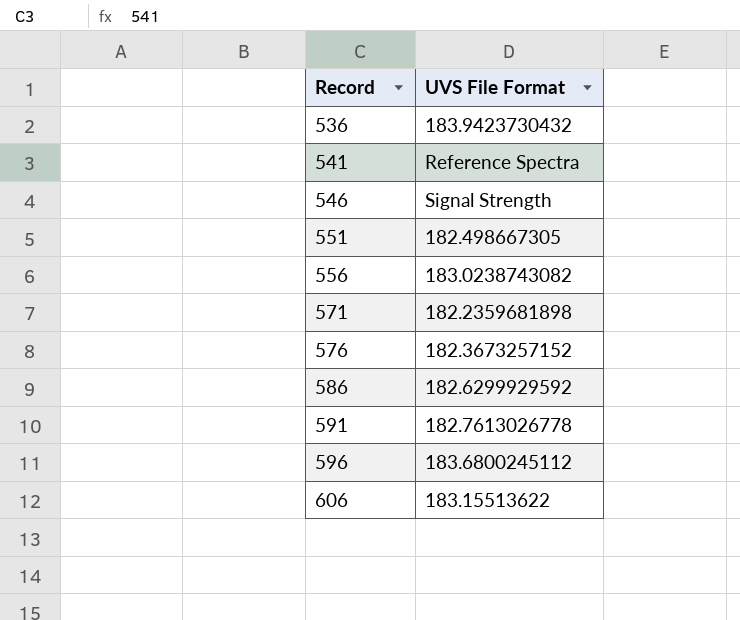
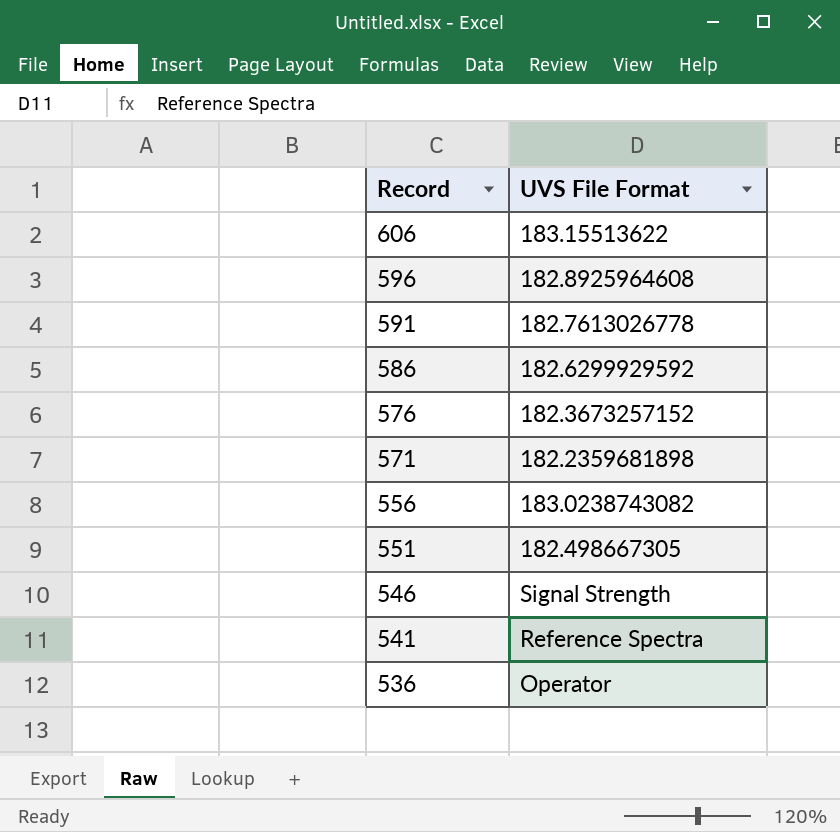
row order: Record ascending -> Record descending
596 | UVS File Format: 183.6800245112 -> 182.8925964608
536 | UVS File Format: 183.9423730432 -> Operator

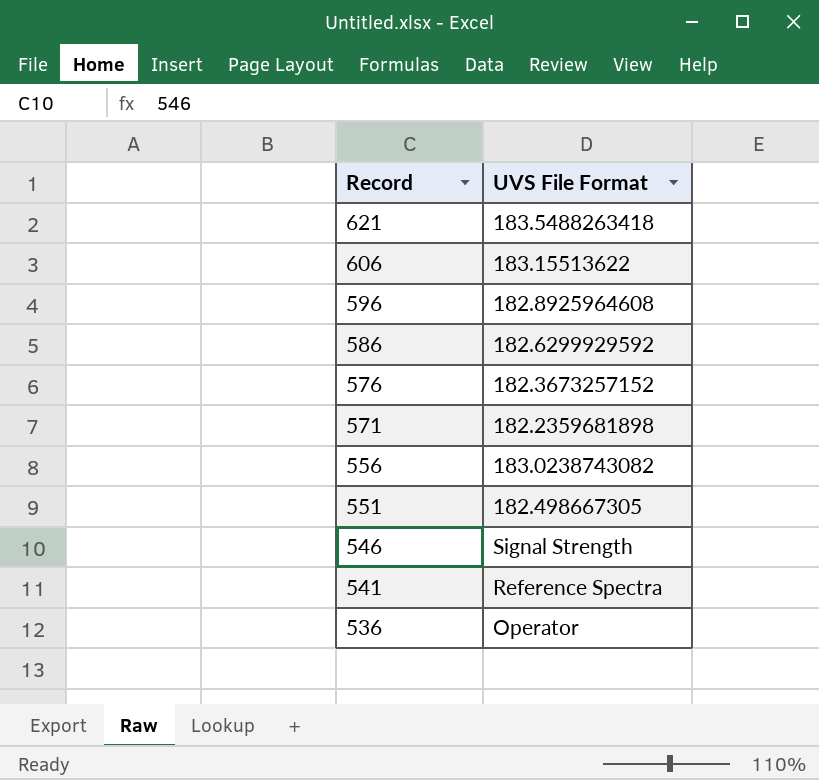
row 591: 182.7613026778 -> none
row 621: none -> 183.5488263418

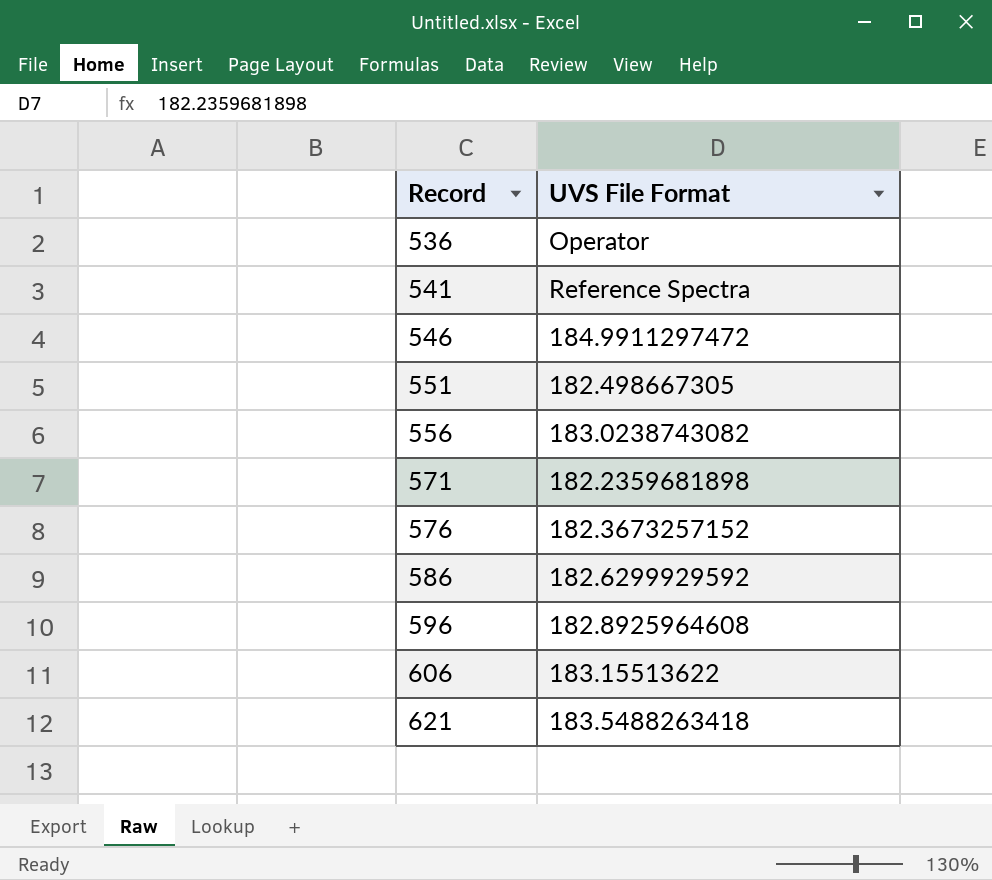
row order: Record descending -> Record ascending
546 | UVS File Format: Signal Strength -> 184.9911297472

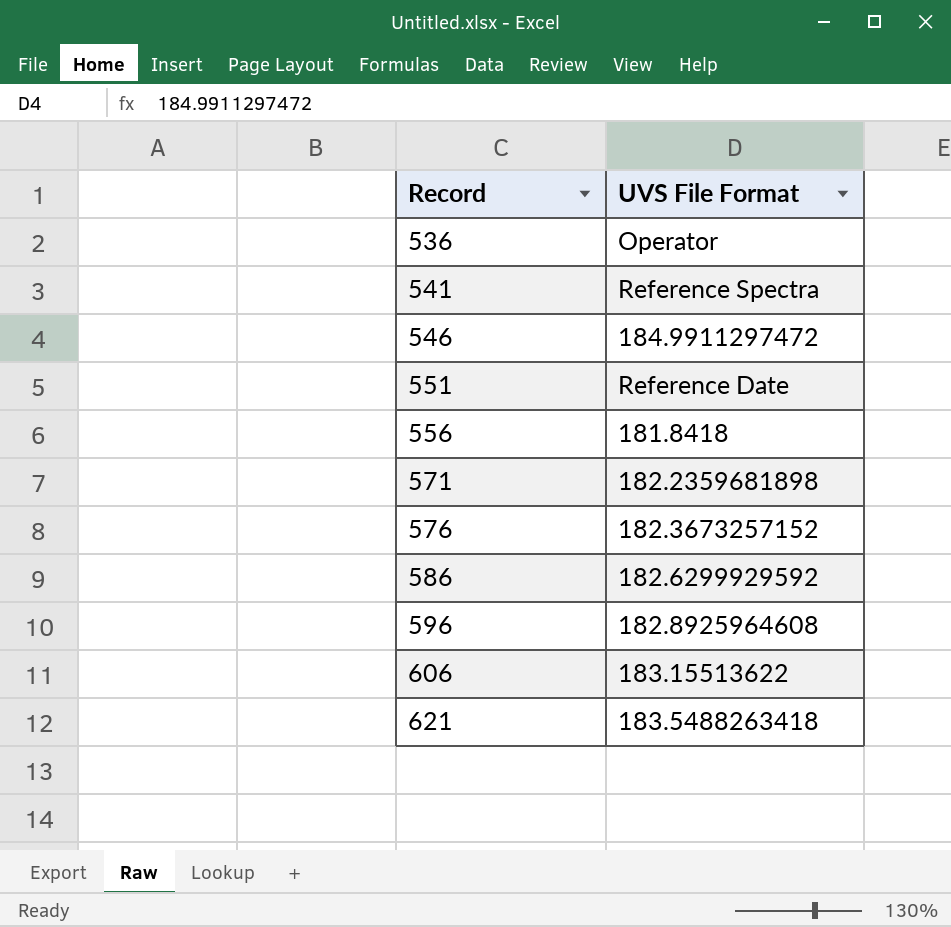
551 | UVS File Format: 182.498667305 -> Reference Date
556 | UVS File Format: 183.0238743082 -> 181.8418

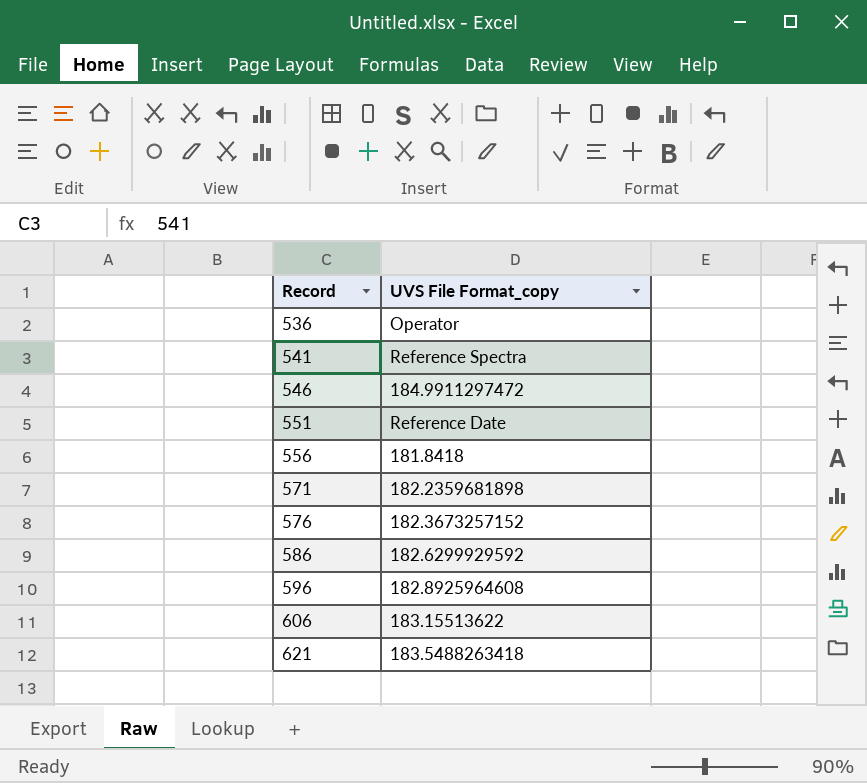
column name: UVS File Format -> UVS File Format_copy

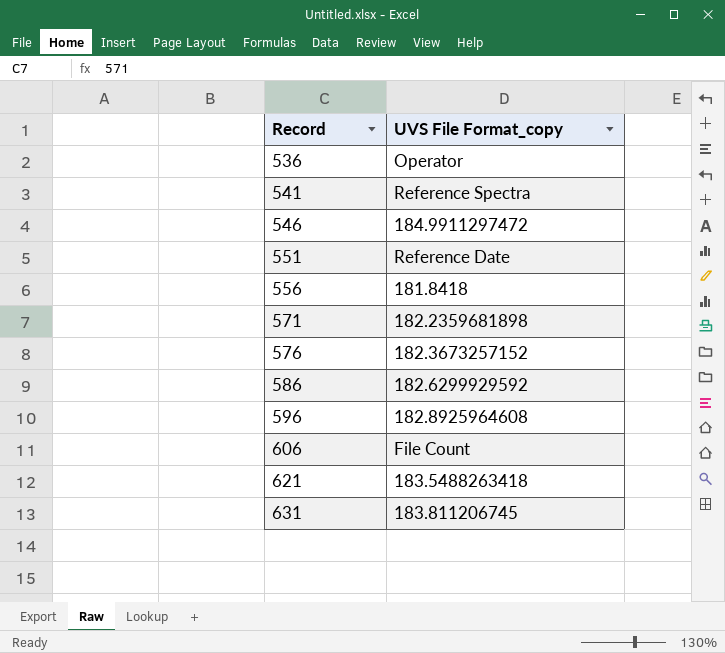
606 | UVS File Format_copy: 183.15513622 -> File Count
row 631: none -> 183.811206745

